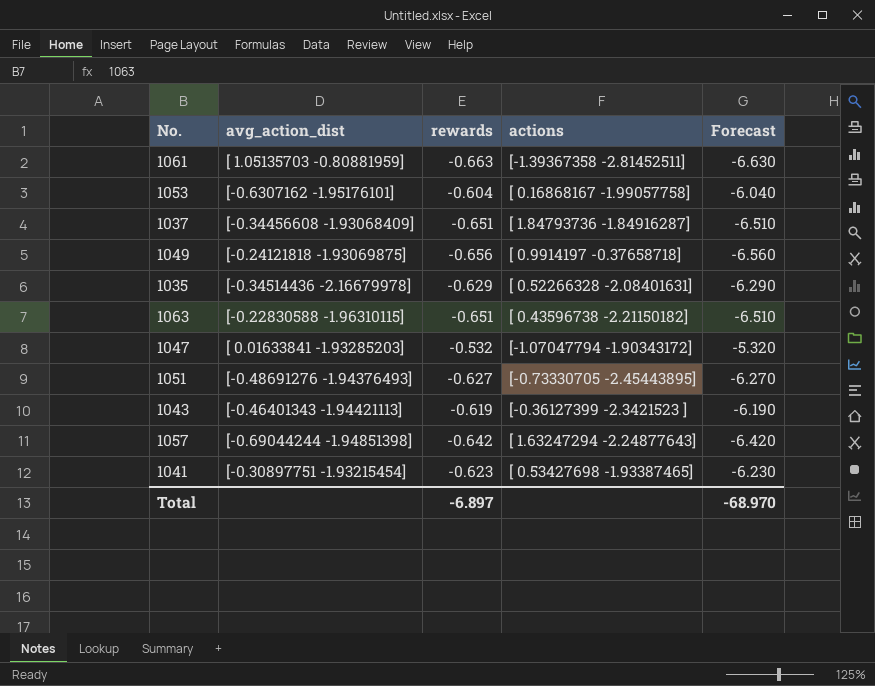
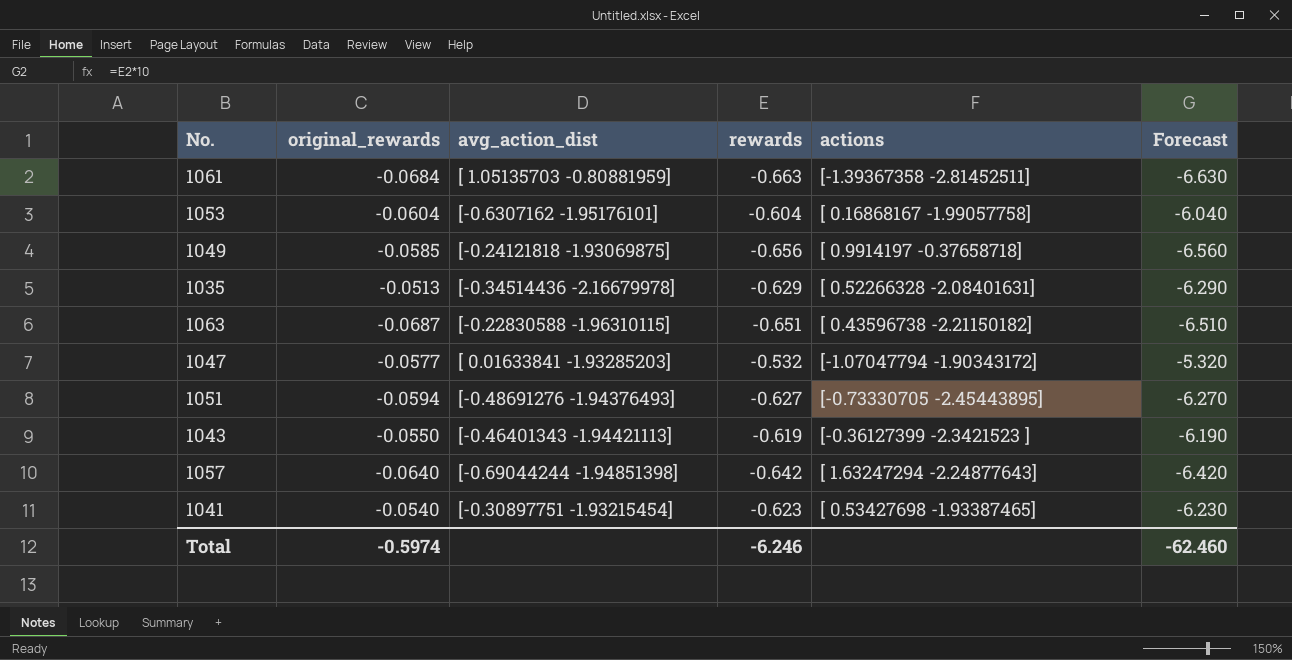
column original_rewards | position: none -> 2
row 1037: [-0.34456608 -1.93068409] | -0.651 | [ 1.84793736 -1.84916287] | -6.510 -> none
Total | rewards: -6.897 -> -6.246
Total | Forecast: -68.970 -> -62.460

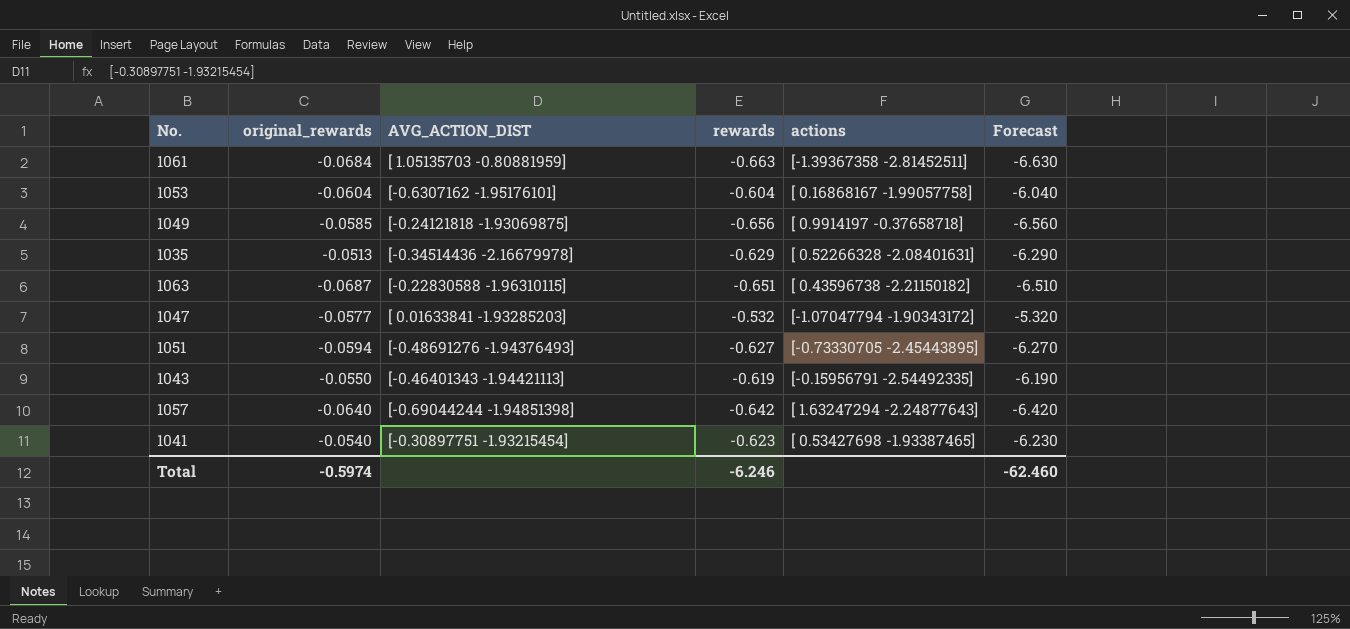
column name: avg_action_dist -> AVG_ACTION_DIST
1043 | actions: [-0.36127399 -2.3421523 ] -> [-0.15956791 -2.54492335]

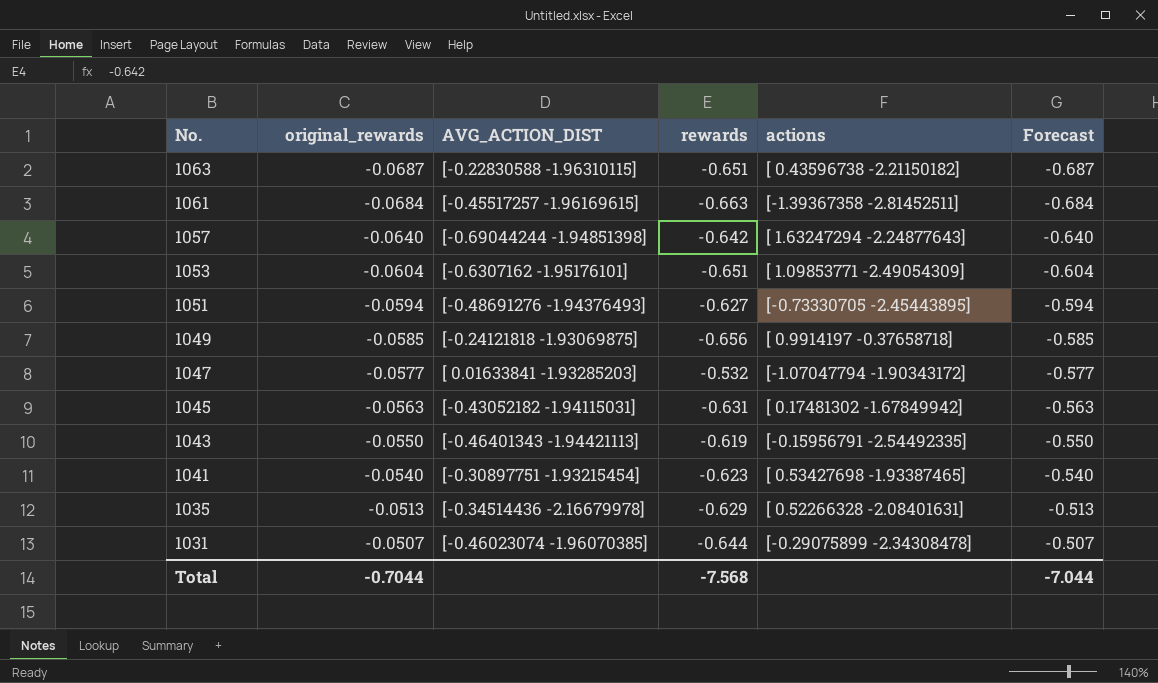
row order: none -> No. descending
column Forecast | formula: [rewards] * 10 -> [original_rewards] * 10
1061 | AVG_ACTION_DIST: [ 1.05135703 -0.80881959] -> [-0.45517257 -1.96169615]
1053 | rewards: -0.604 -> -0.651
1053 | actions: [ 0.16868167 -1.99057758] -> [ 1.09853771 -2.49054309]
row 1045: none -> -0.0563 | [-0.43052182 -1.94115031] | -0.631 | [ 0.17481302 -1.67849942] | -0.563
row 1031: none -> -0.0507 | [-0.46023074 -1.96070385] | -0.644 | [-0.29075899 -2.34308478] | -0.507
Total | original_rewards: -0.5974 -> -0.7044
Total | rewards: -6.246 -> -7.568
Total | Forecast: -62.460 -> -7.044

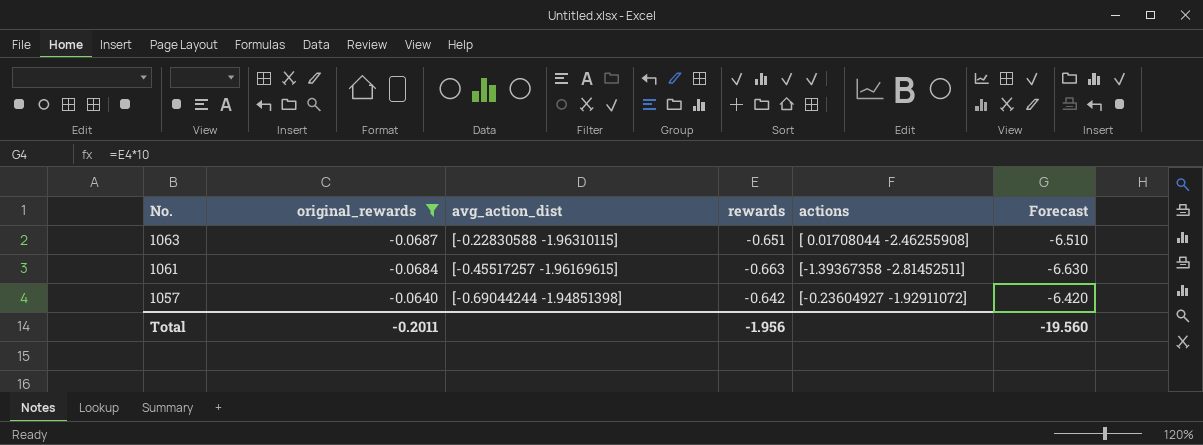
filter: none -> original_rewards <= -0.0640
column name: AVG_ACTION_DIST -> avg_action_dist
column Forecast | formula: [original_rewards] * 10 -> [rewards] * 10
1063 | actions: [ 0.43596738 -2.21150182] -> [ 0.01708044 -2.46255908]
1057 | actions: [ 1.63247294 -2.24877643] -> [-0.23604927 -1.92911072]
Total | original_rewards: -0.7044 -> -0.2011
Total | rewards: -7.568 -> -1.956
Total | Forecast: -7.044 -> -19.560

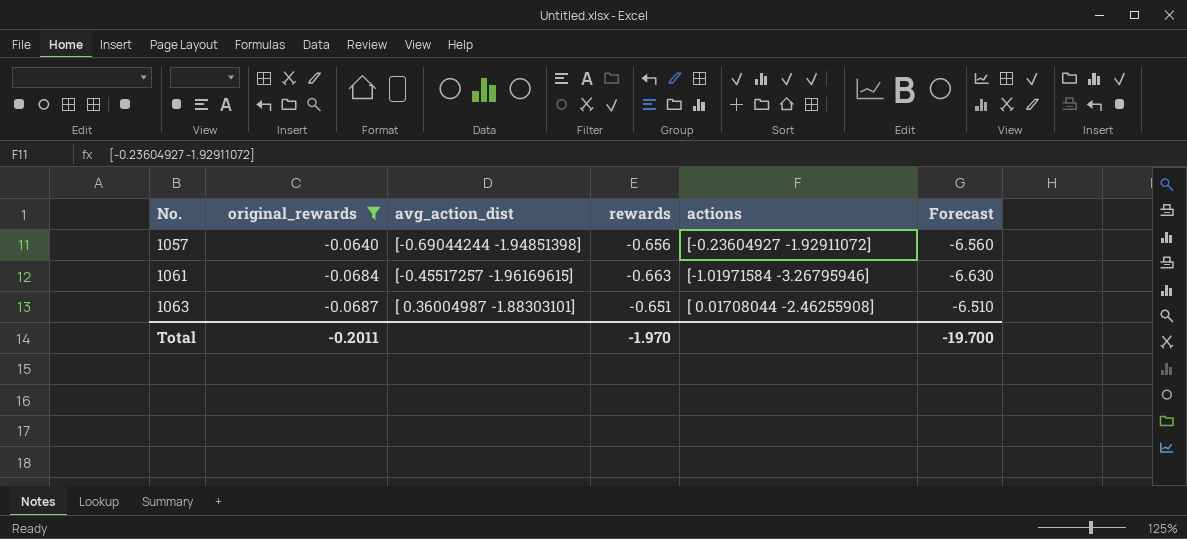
row order: No. descending -> No. ascending
1057 | rewards: -0.642 -> -0.656
1057 | Forecast: -6.420 -> -6.560
1061 | actions: [-1.39367358 -2.81452511] -> [-1.01971584 -3.26795946]
1063 | avg_action_dist: [-0.22830588 -1.96310115] -> [ 0.36004987 -1.88303101]
Total | rewards: -1.956 -> -1.970
Total | Forecast: -19.560 -> -19.700

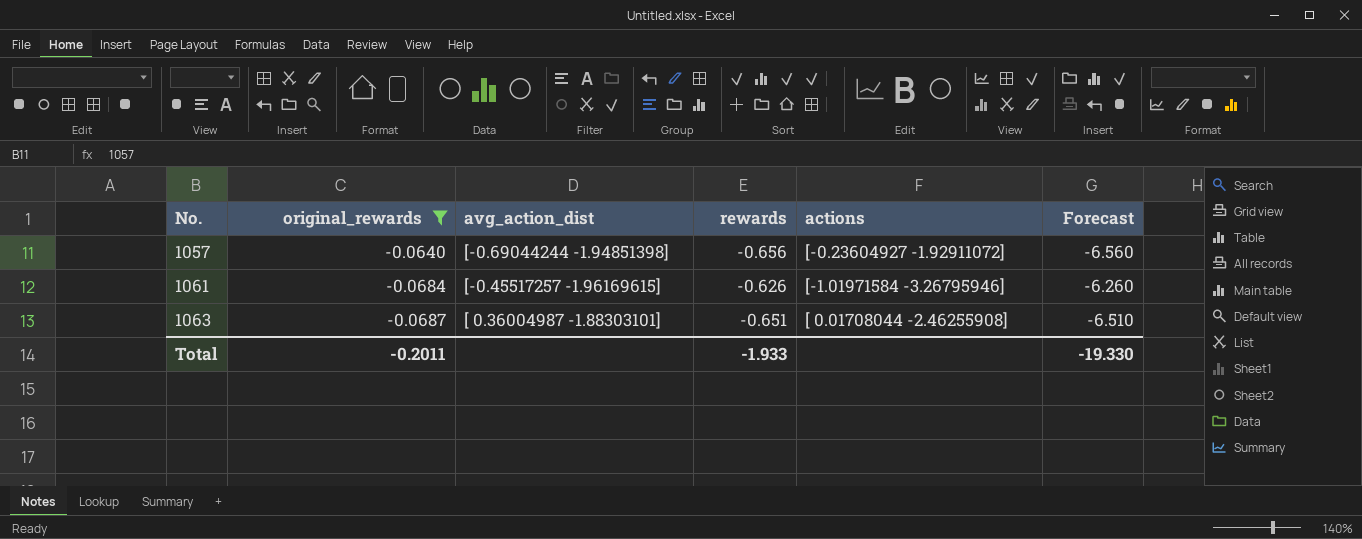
1061 | rewards: -0.663 -> -0.626
1061 | Forecast: -6.630 -> -6.260
Total | rewards: -1.970 -> -1.933
Total | Forecast: -19.700 -> -19.330

